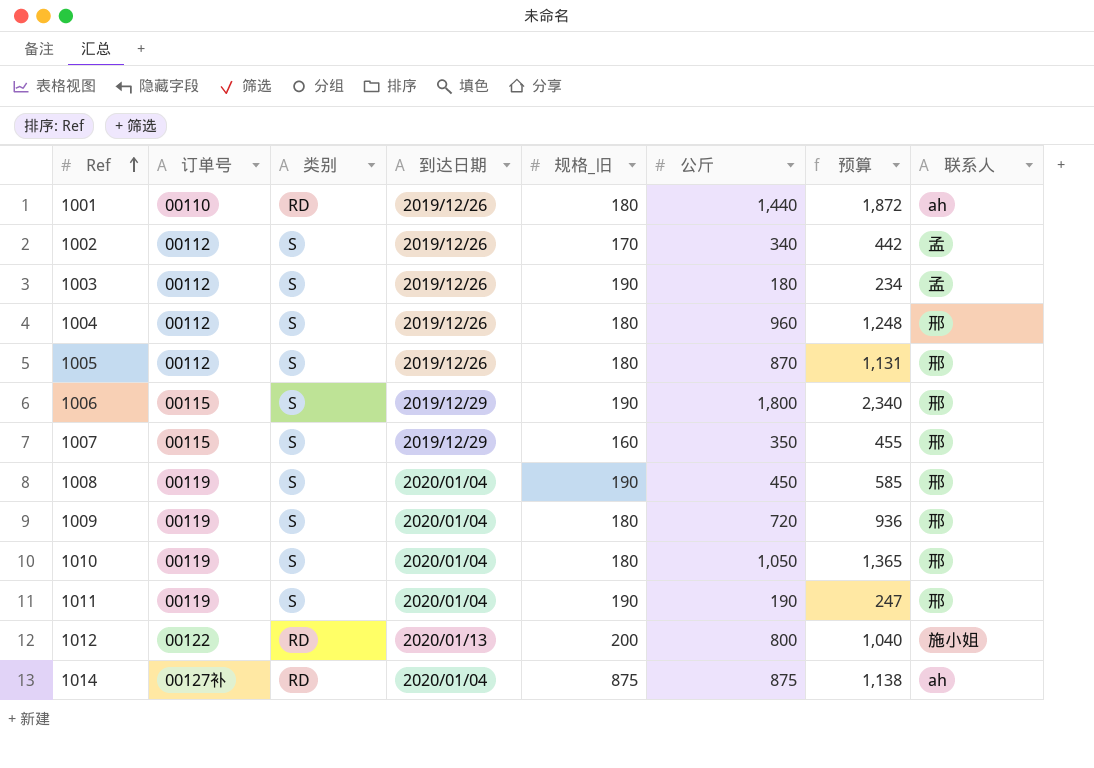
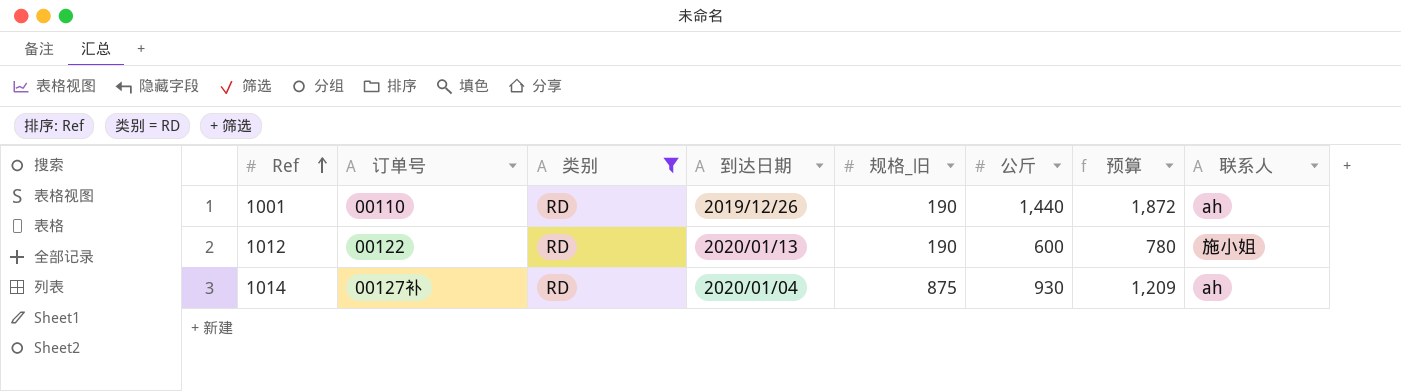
filter: none -> 类别 = RD
1001 | 规格_旧: 180 -> 190
1012 | 规格_旧: 200 -> 190
1012 | 公斤: 800 -> 600
1012 | 预算: 1,040 -> 780
1014 | 公斤: 875 -> 930
1014 | 预算: 1,138 -> 1,209

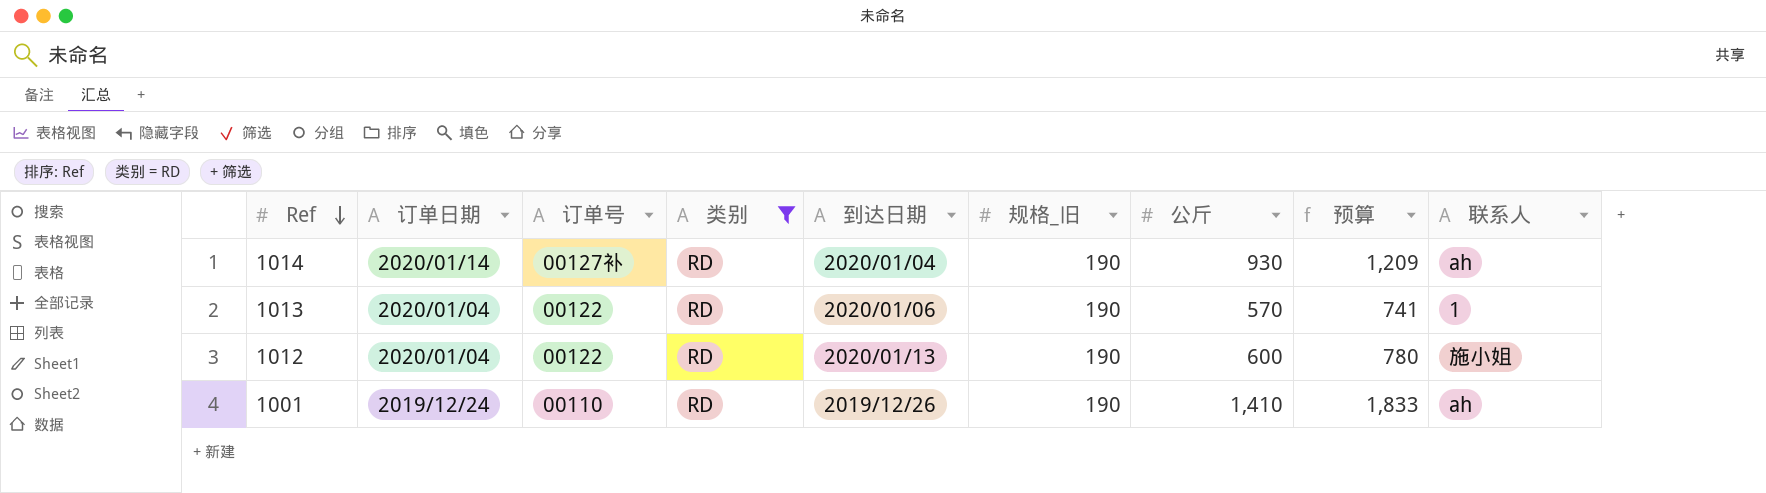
row order: Ref ascending -> Ref descending
column 订单日期 | position: none -> 2
1014 | 规格_旧: 875 -> 190
row 1013: none -> 2020/01/04 | 00122 | RD | 2020/01/06 | 190 | 570 | 741 | 1
1001 | 公斤: 1,440 -> 1,410
1001 | 预算: 1,872 -> 1,833

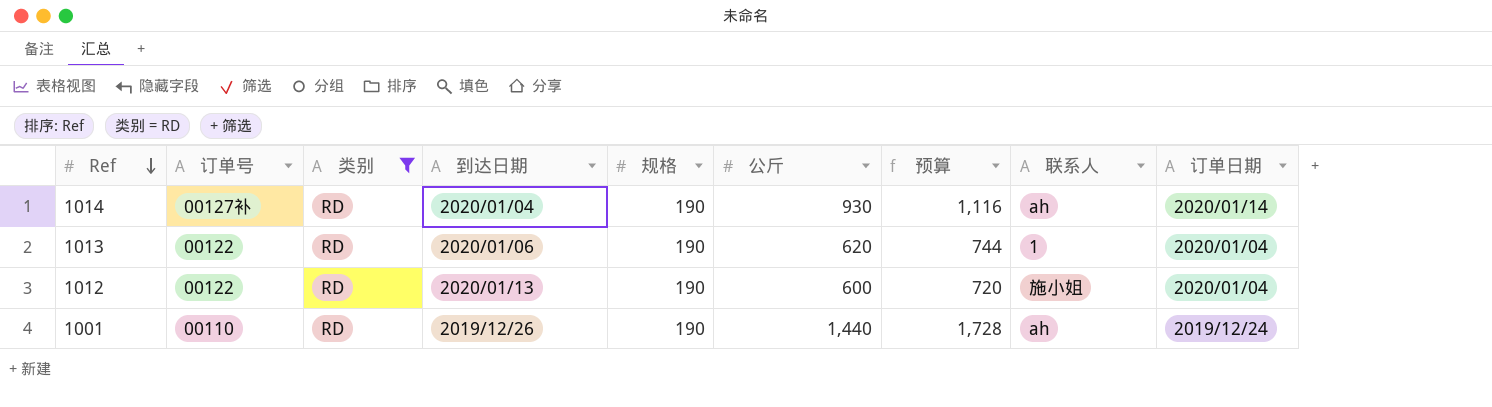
column name: 规格_旧 -> 规格
column 预算 | formula: [公斤] * 1.3 -> [公斤] * 1.2
column 订单日期 | position: 2 -> 9
1013 | 公斤: 570 -> 620
1001 | 公斤: 1,410 -> 1,440

